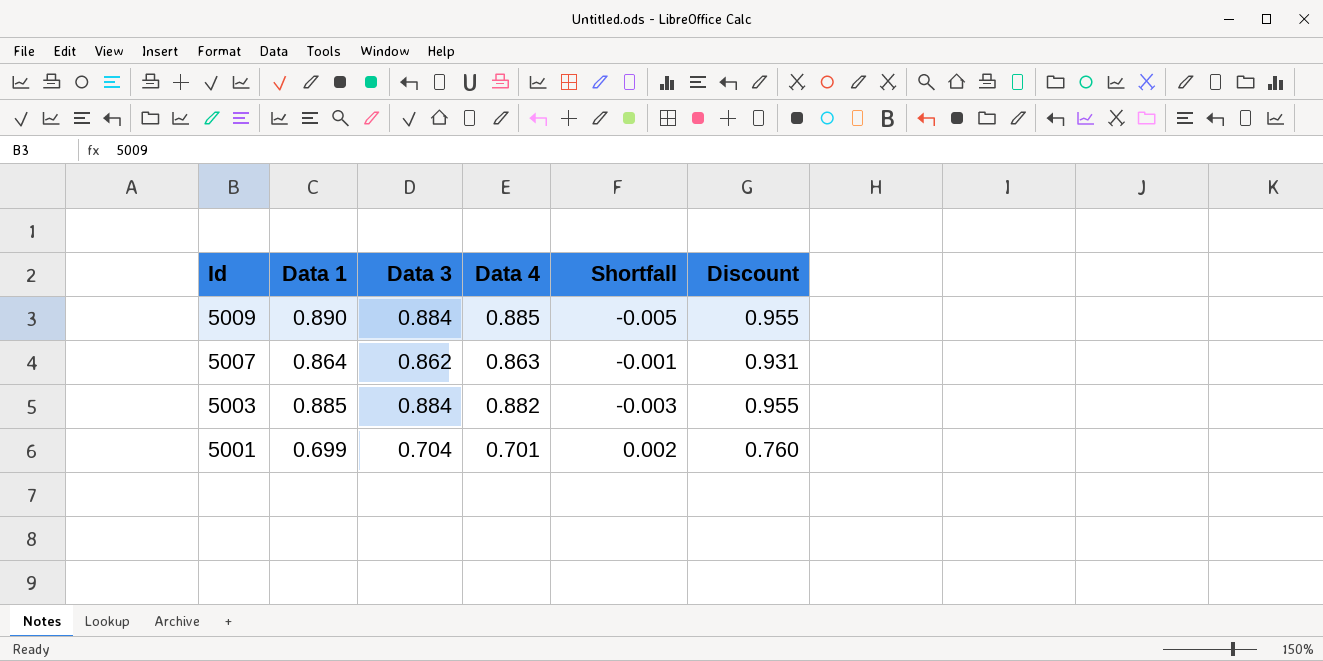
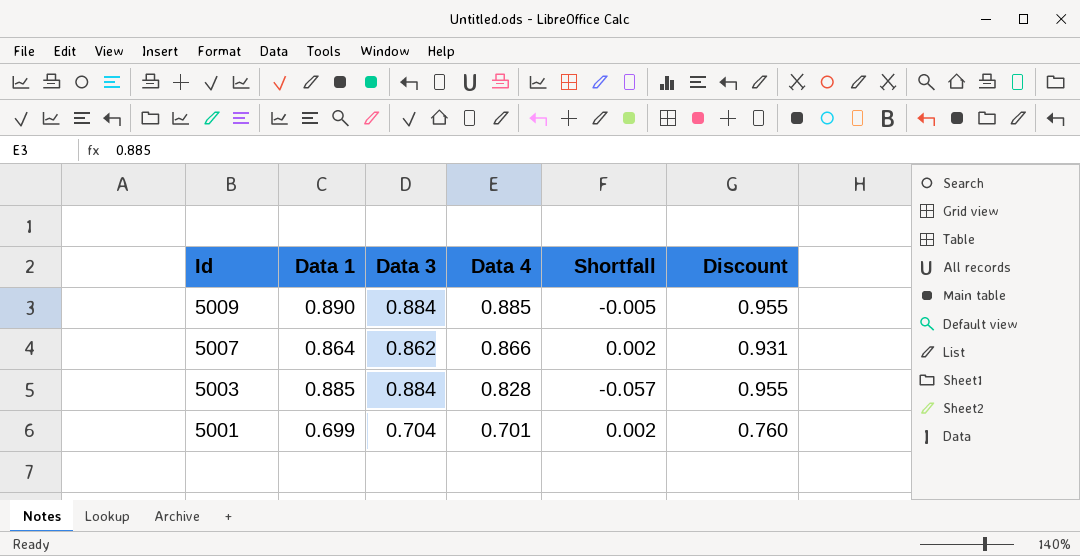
5007 | Data 4: 0.863 -> 0.866
5007 | Shortfall: -0.001 -> 0.002
5003 | Data 4: 0.882 -> 0.828
5003 | Shortfall: -0.003 -> -0.057

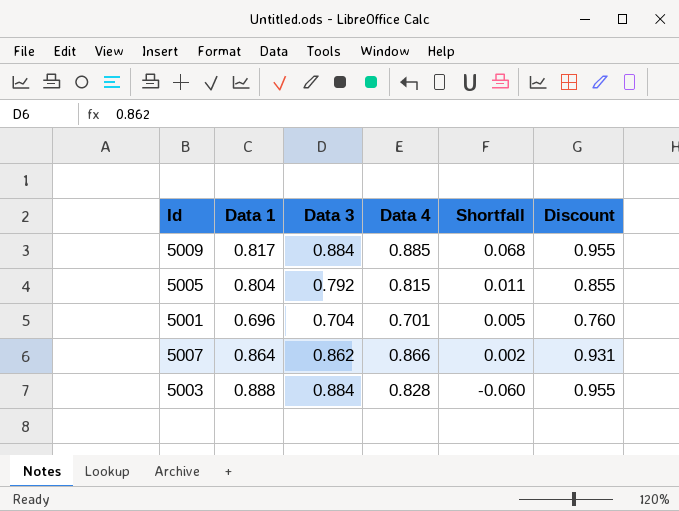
row order: Id descending -> Shortfall descending
5009 | Data 1: 0.890 -> 0.817
5009 | Shortfall: -0.005 -> 0.068
row 5005: none -> 0.804 | 0.792 | 0.815 | 0.011 | 0.855
5001 | Data 1: 0.699 -> 0.696
5001 | Shortfall: 0.002 -> 0.005
5003 | Data 1: 0.885 -> 0.888
5003 | Shortfall: -0.057 -> -0.060

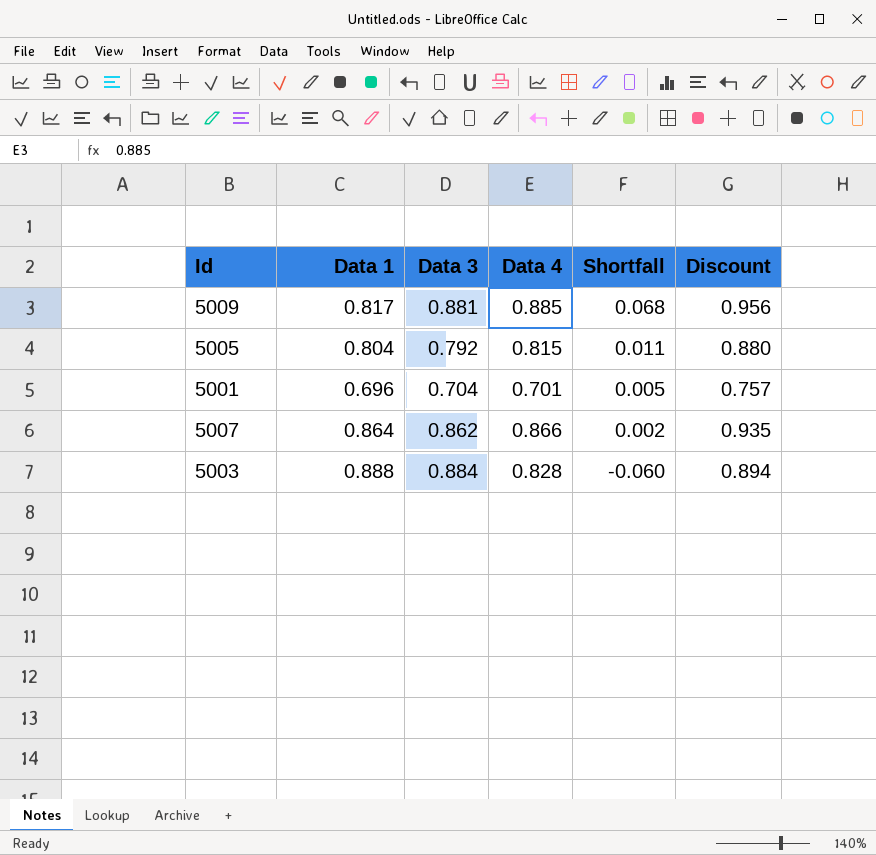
column Discount | formula: [Data 3] * 1.08 -> [Data 4] * 1.08
5009 | Data 3: 0.884 -> 0.881

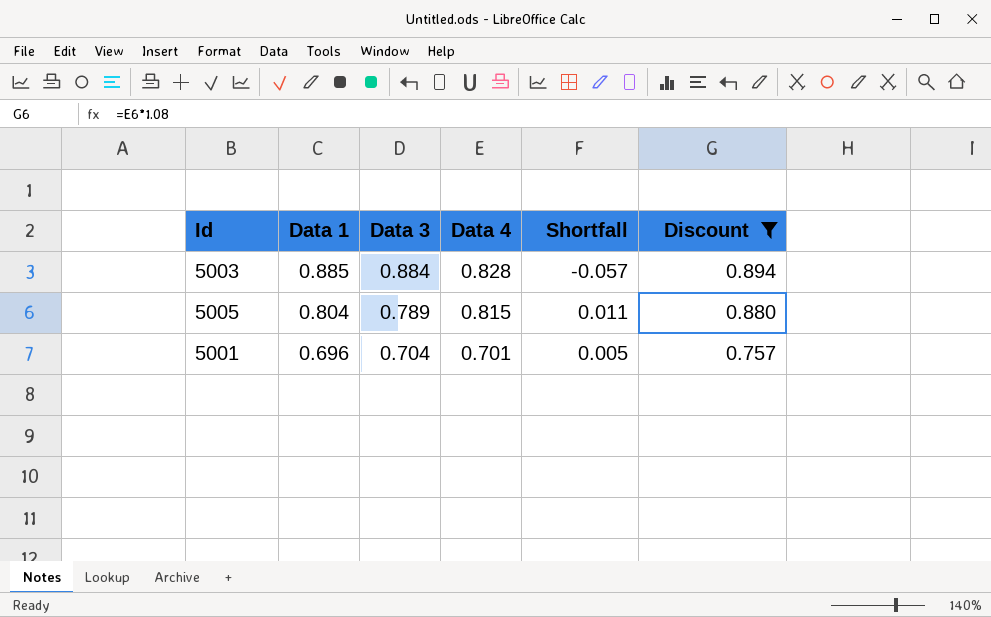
filter: none -> Discount <= 0.894
row order: Shortfall descending -> Data 1 descending
5003 | Data 1: 0.888 -> 0.885
5003 | Shortfall: -0.060 -> -0.057
5005 | Data 3: 0.792 -> 0.789

